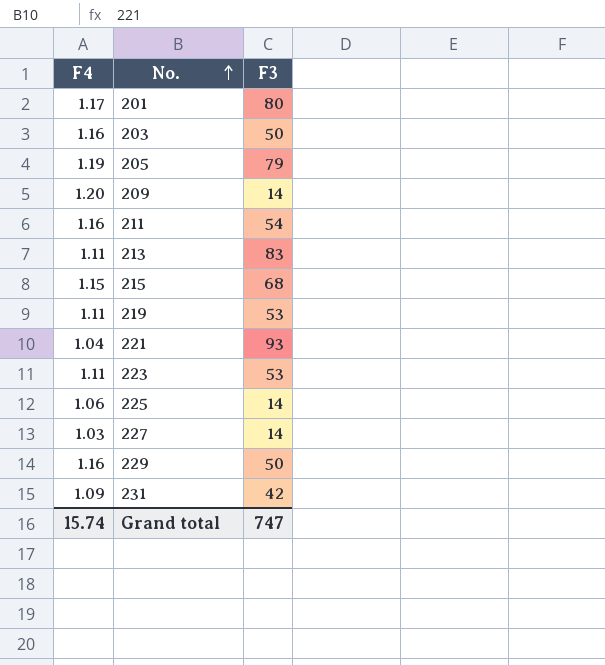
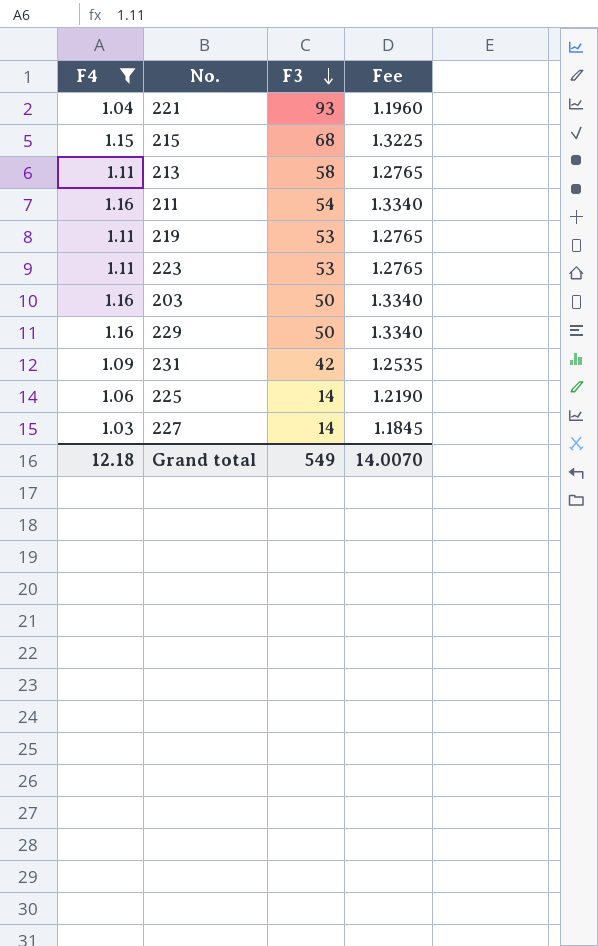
filter: none -> F4 <= 1.16
row order: No. ascending -> F3 descending
column Fee | formula: none -> [F4] * 1.15
213 | F3: 83 -> 58
Grand total | F4: 15.74 -> 12.18
Grand total | F3: 747 -> 549

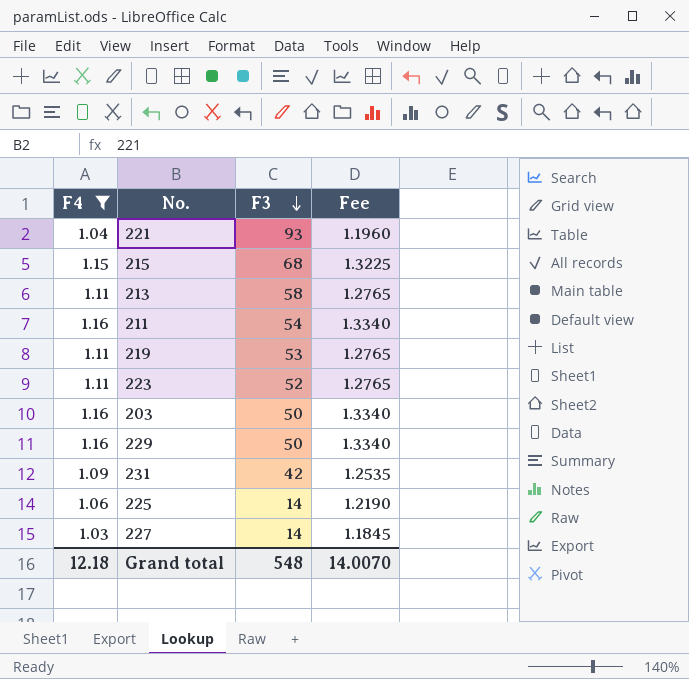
223 | F3: 53 -> 52
Grand total | F3: 549 -> 548

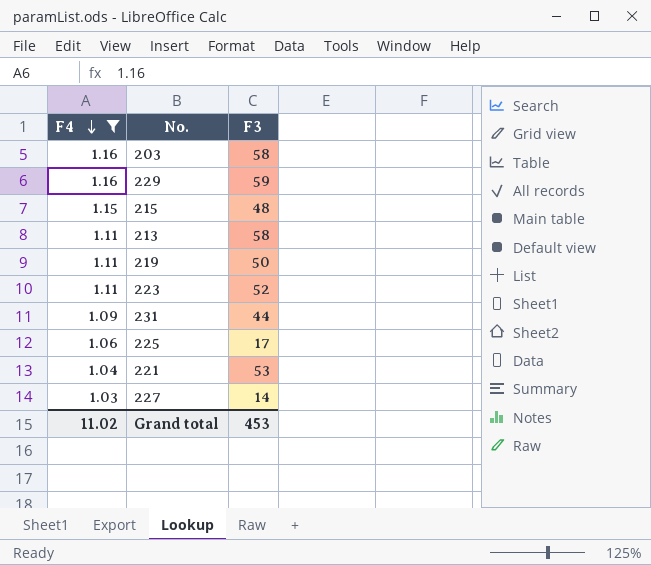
row order: F3 descending -> F4 descending
column Fee | formula: [F4] * 1.15 -> none
row 211: 1.16 | 54 | 1.3340 -> none
203 | F3: 50 -> 58
229 | F3: 50 -> 59
215 | F3: 68 -> 48
219 | F3: 53 -> 50
231 | F3: 42 -> 44
225 | F3: 14 -> 17
221 | F3: 93 -> 53
Grand total | F4: 12.18 -> 11.02
Grand total | F3: 548 -> 453

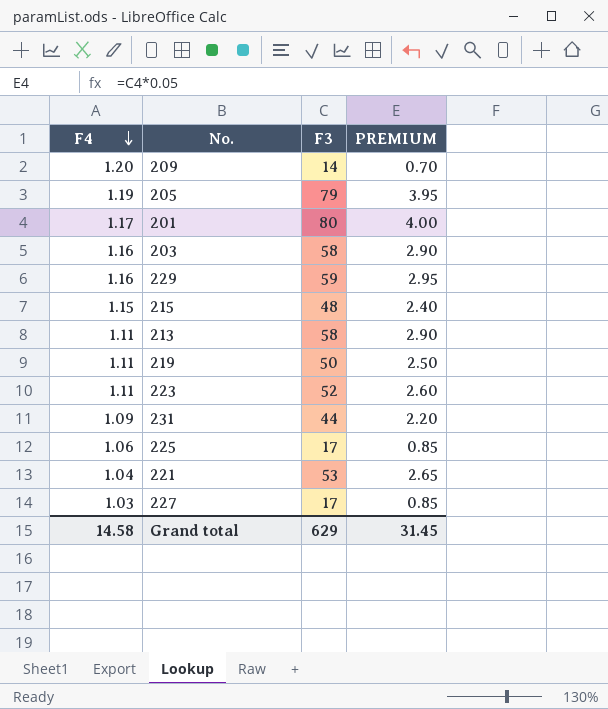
filter: F4 <= 1.16 -> none
column PREMIUM | formula: none -> [F3] * 0.05
227 | F3: 14 -> 17
Grand total | F4: 11.02 -> 14.58
Grand total | F3: 453 -> 629

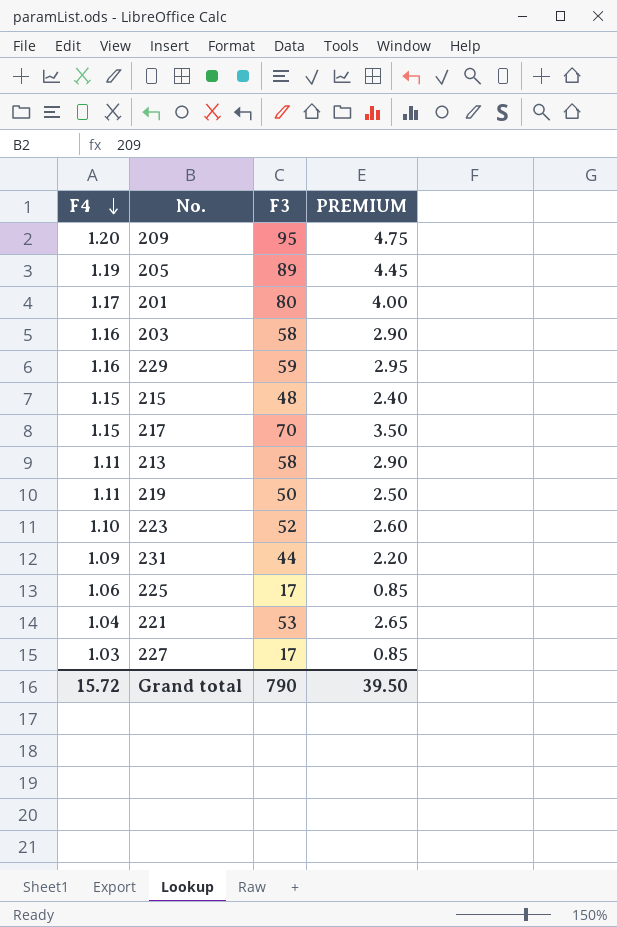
209 | F3: 14 -> 95
209 | PREMIUM: 0.70 -> 4.75
205 | F3: 79 -> 89
205 | PREMIUM: 3.95 -> 4.45
row 217: none -> 1.15 | 70 | 3.50
223 | F4: 1.11 -> 1.10
Grand total | F4: 14.58 -> 15.72
Grand total | F3: 629 -> 790
Grand total | PREMIUM: 31.45 -> 39.50

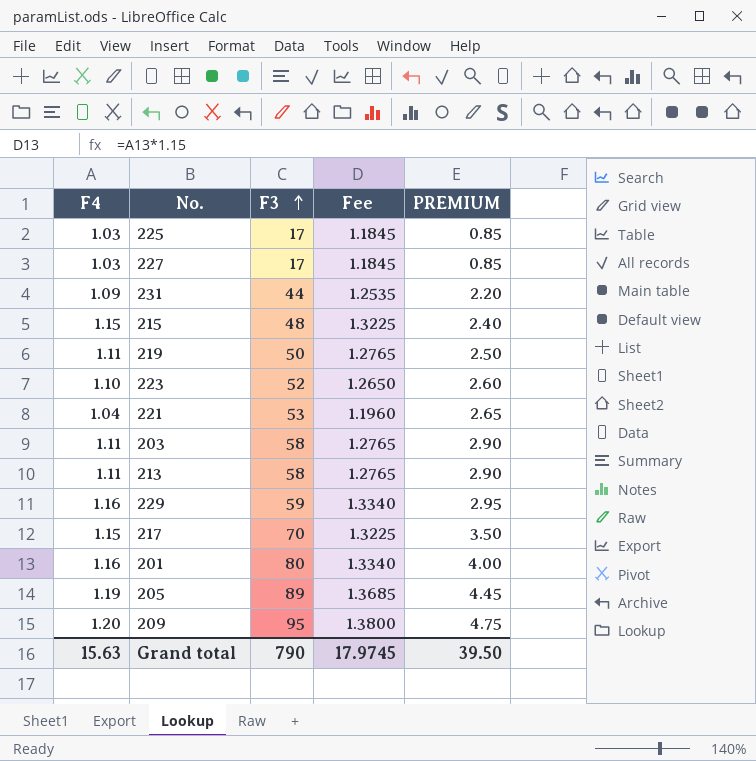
row order: F4 descending -> F3 ascending
column Fee | formula: none -> [F4] * 1.15
225 | F4: 1.06 -> 1.03
203 | F4: 1.16 -> 1.11
201 | F4: 1.17 -> 1.16
Grand total | F4: 15.72 -> 15.63

